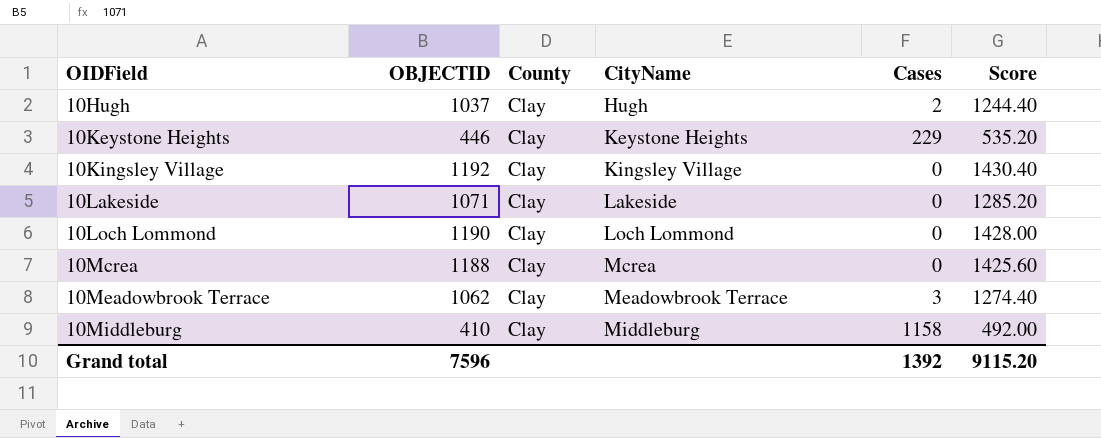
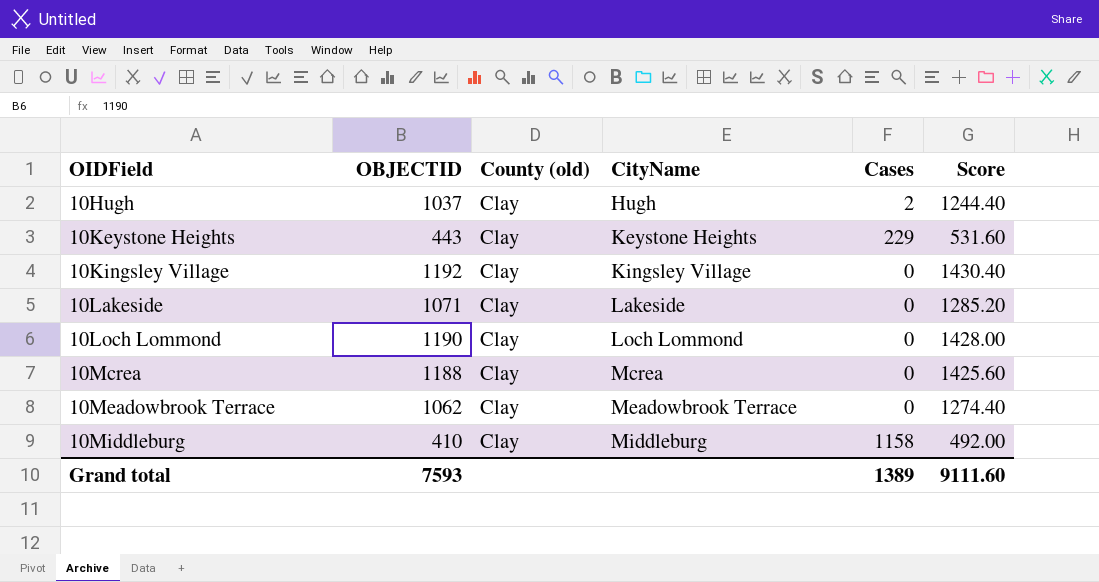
column name: County -> County (old)
10Keystone Heights | OBJECTID: 446 -> 443
10Keystone Heights | Score: 535.20 -> 531.60
10Meadowbrook Terrace | Cases: 3 -> 0
Grand total | OBJECTID: 7596 -> 7593
Grand total | Cases: 1392 -> 1389
Grand total | Score: 9115.20 -> 9111.60

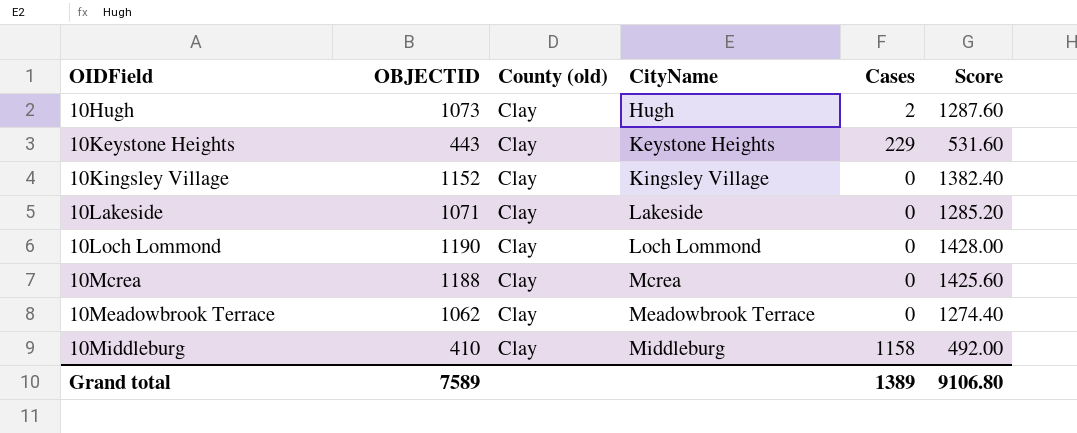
10Hugh | OBJECTID: 1037 -> 1073
10Hugh | Score: 1244.40 -> 1287.60
10Kingsley Village | OBJECTID: 1192 -> 1152
10Kingsley Village | Score: 1430.40 -> 1382.40
Grand total | OBJECTID: 7593 -> 7589
Grand total | Score: 9111.60 -> 9106.80

